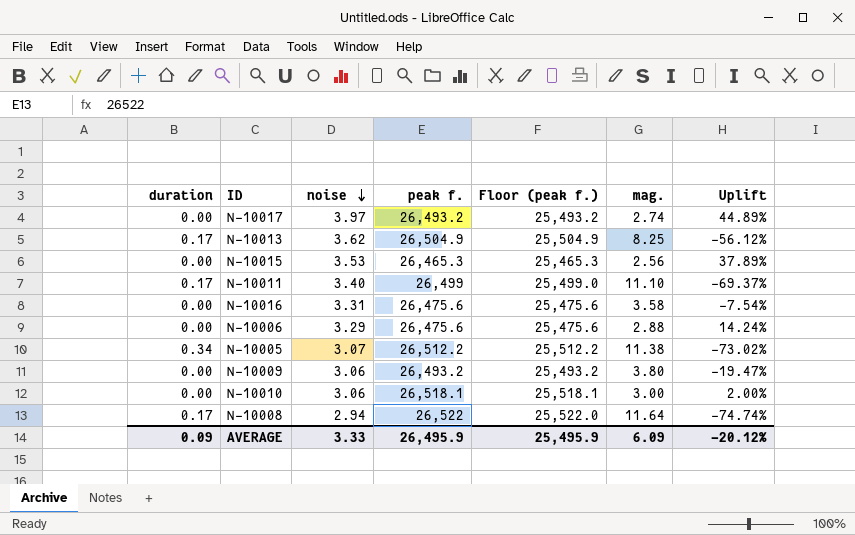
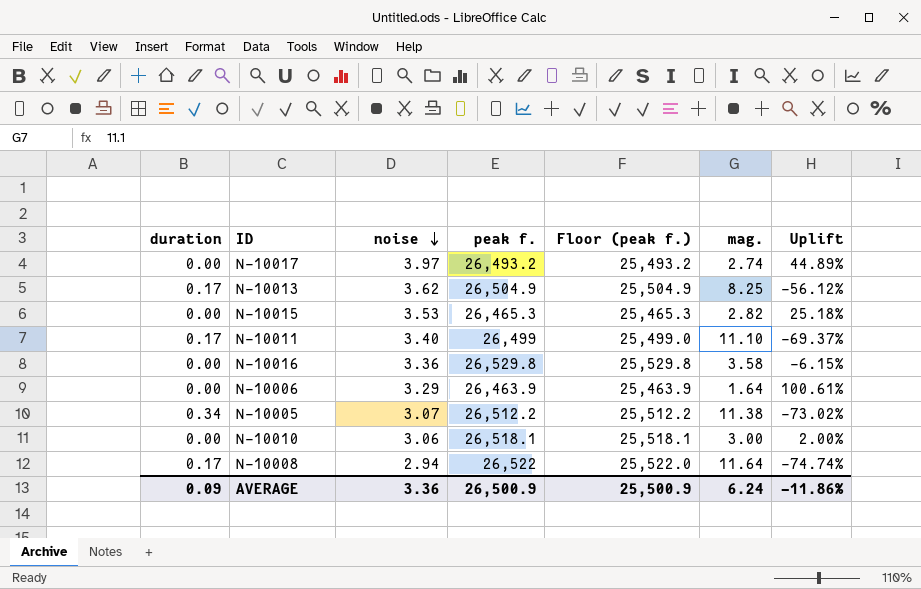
row N-10009: 0.00 | 3.06 | 26,493.2 | 25,493.2 | 3.80 | -19.47% -> none
N-10015 | mag.: 2.56 -> 2.82
N-10015 | Uplift: 37.89% -> 25.18%
N-10016 | noise: 3.31 -> 3.36
N-10016 | peak f.: 26,475.6 -> 26,529.8
N-10016 | Floor (peak f.): 25,475.6 -> 25,529.8
N-10016 | Uplift: -7.54% -> -6.15%
N-10006 | peak f.: 26,475.6 -> 26,463.9
N-10006 | Floor (peak f.): 25,475.6 -> 25,463.9
N-10006 | mag.: 2.88 -> 1.64
N-10006 | Uplift: 14.24% -> 100.61%
AVERAGE | noise: 3.33 -> 3.36
AVERAGE | peak f.: 26,495.9 -> 26,500.9
AVERAGE | Floor (peak f.): 25,495.9 -> 25,500.9
AVERAGE | mag.: 6.09 -> 6.24
AVERAGE | Uplift: -20.12% -> -11.86%

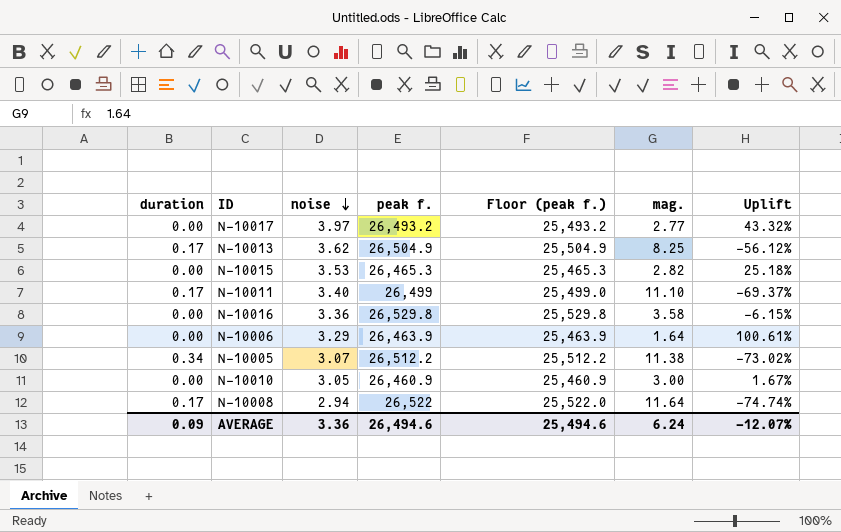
N-10017 | mag.: 2.74 -> 2.77
N-10017 | Uplift: 44.89% -> 43.32%
N-10010 | noise: 3.06 -> 3.05
N-10010 | peak f.: 26,518.1 -> 26,460.9
N-10010 | Floor (peak f.): 25,518.1 -> 25,460.9
N-10010 | Uplift: 2.00% -> 1.67%
AVERAGE | peak f.: 26,500.9 -> 26,494.6
AVERAGE | Floor (peak f.): 25,500.9 -> 25,494.6
AVERAGE | Uplift: -11.86% -> -12.07%

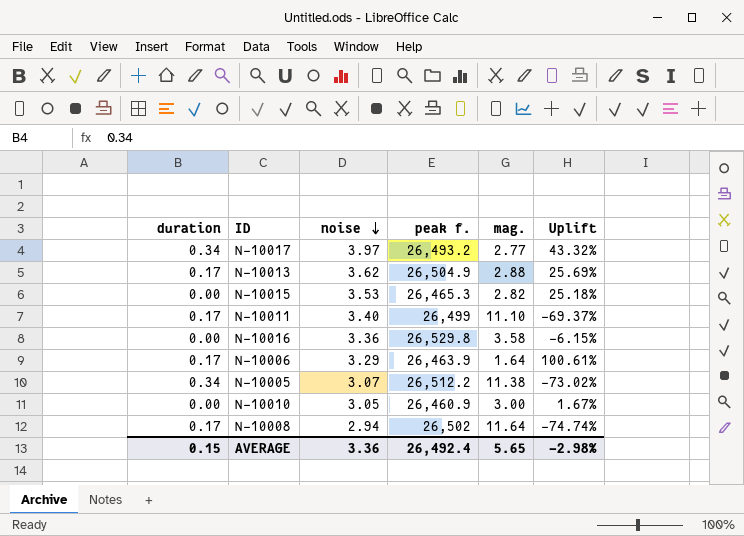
column Floor (peak f.) | formula: [peak f.] - 1000 -> none
N-10017 | duration: 0.00 -> 0.34
N-10013 | mag.: 8.25 -> 2.88
N-10013 | Uplift: -56.12% -> 25.69%
N-10006 | duration: 0.00 -> 0.17
N-10008 | peak f.: 26,522 -> 26,502
AVERAGE | duration: 0.09 -> 0.15
AVERAGE | peak f.: 26,494.6 -> 26,492.4
AVERAGE | mag.: 6.24 -> 5.65
AVERAGE | Uplift: -12.07% -> -2.98%

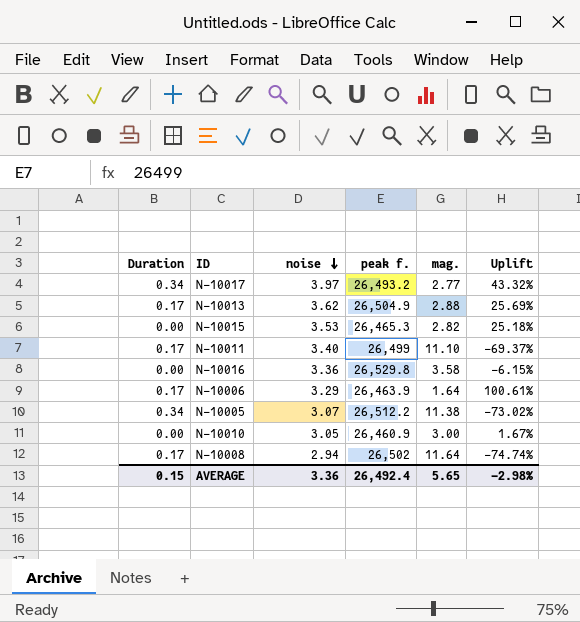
column name: duration -> Duration

